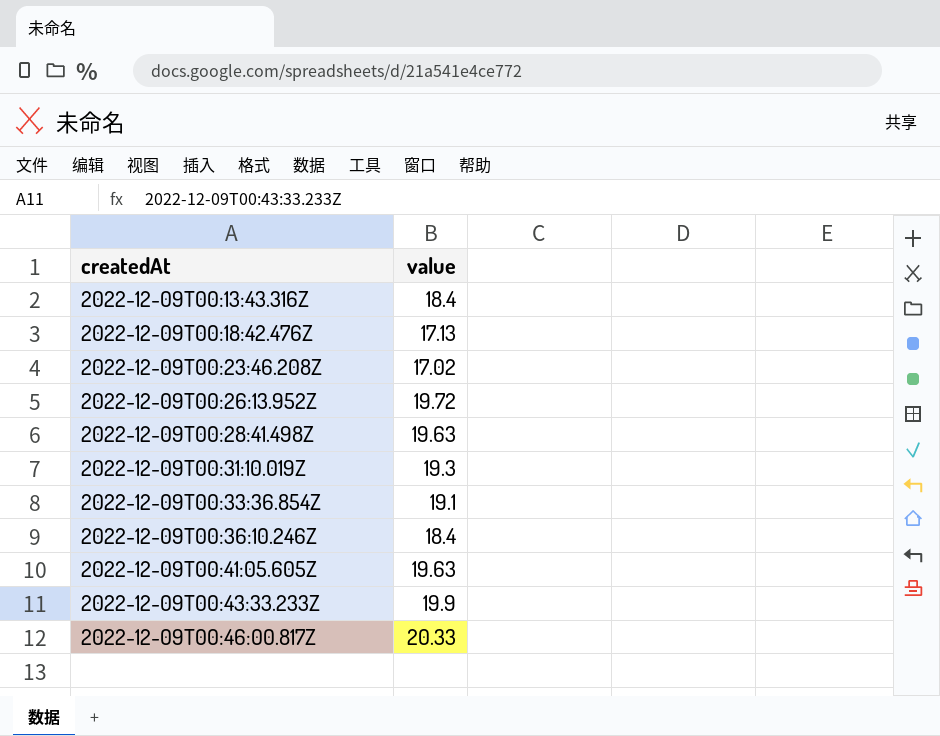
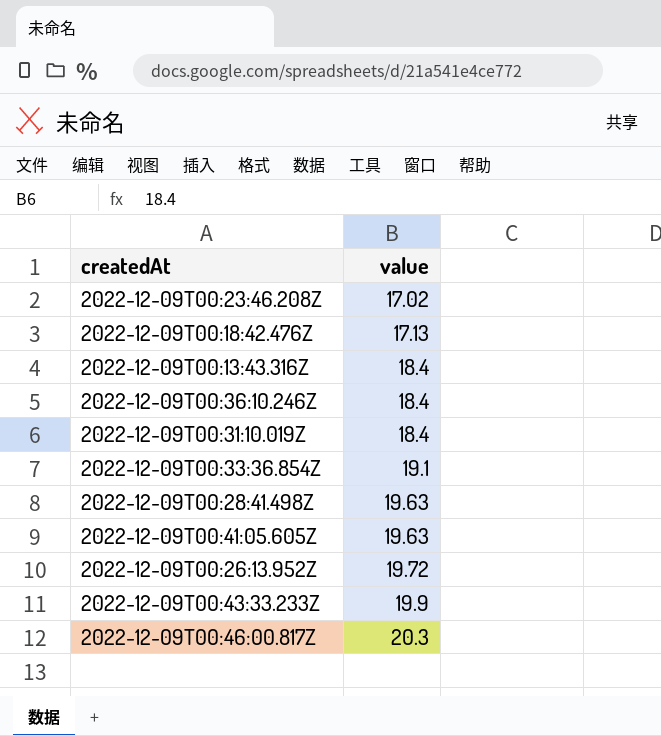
row order: createdAt ascending -> value ascending
2022-12-09T00:31:10.019Z | value: 19.3 -> 18.4
2022-12-09T00:46:00.817Z | value: 20.33 -> 20.3

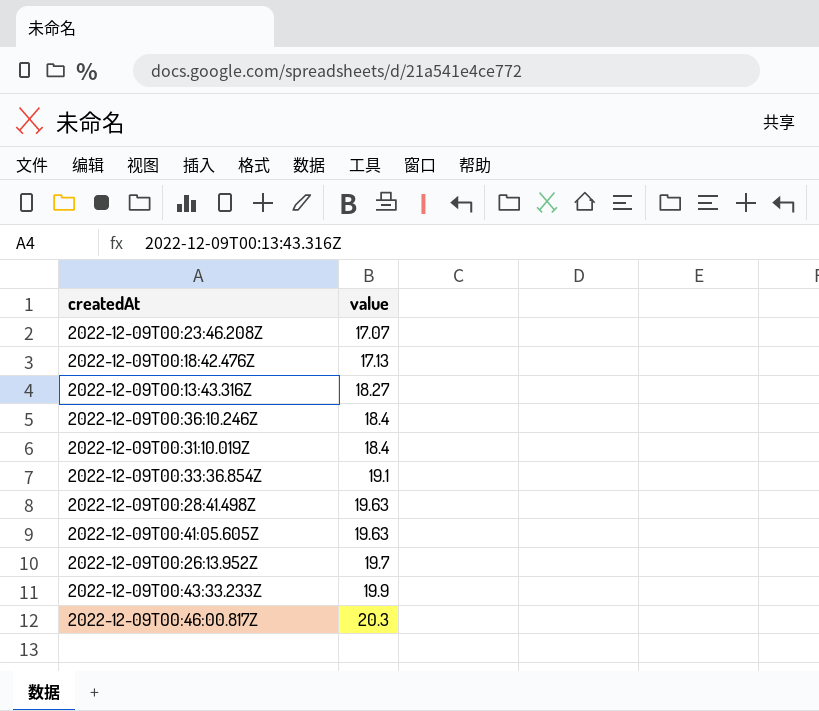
2022-12-09T00:23:46.208Z | value: 17.02 -> 17.07
2022-12-09T00:13:43.316Z | value: 18.4 -> 18.27
2022-12-09T00:26:13.952Z | value: 19.72 -> 19.7

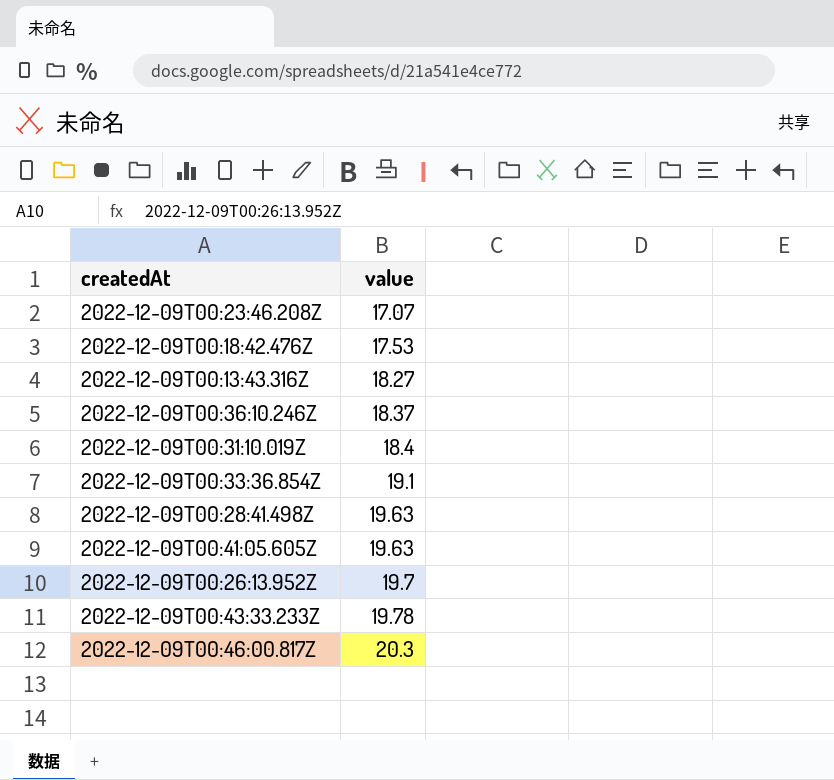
2022-12-09T00:18:42.476Z | value: 17.13 -> 17.53
2022-12-09T00:36:10.246Z | value: 18.4 -> 18.37
2022-12-09T00:43:33.233Z | value: 19.9 -> 19.78

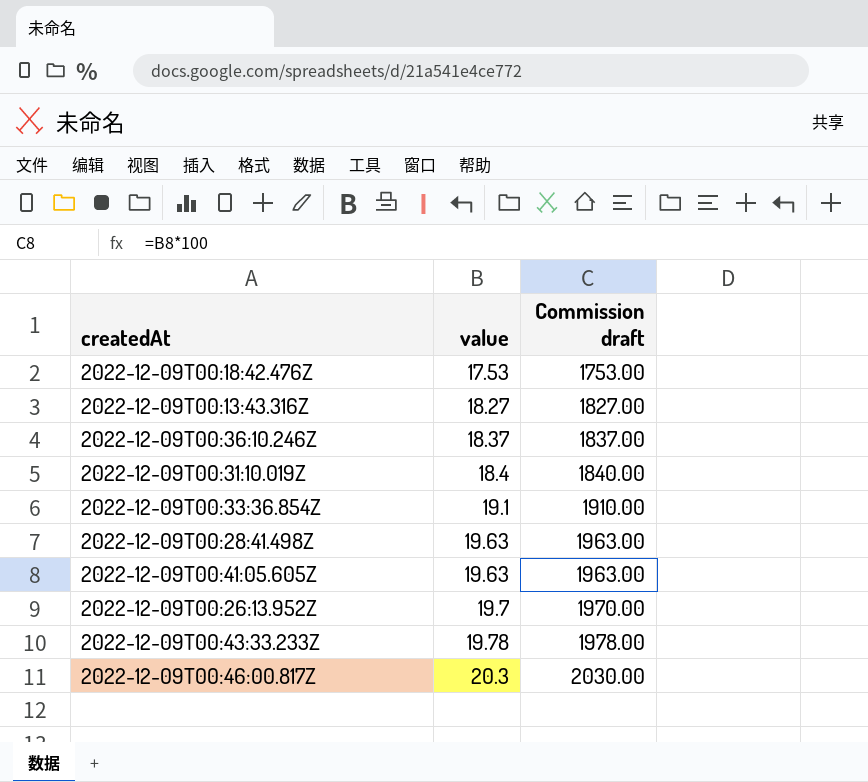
column Commission draft | formula: none -> [value] * 100
row 2022-12-09T00:23:46.208Z: 17.07 -> none

